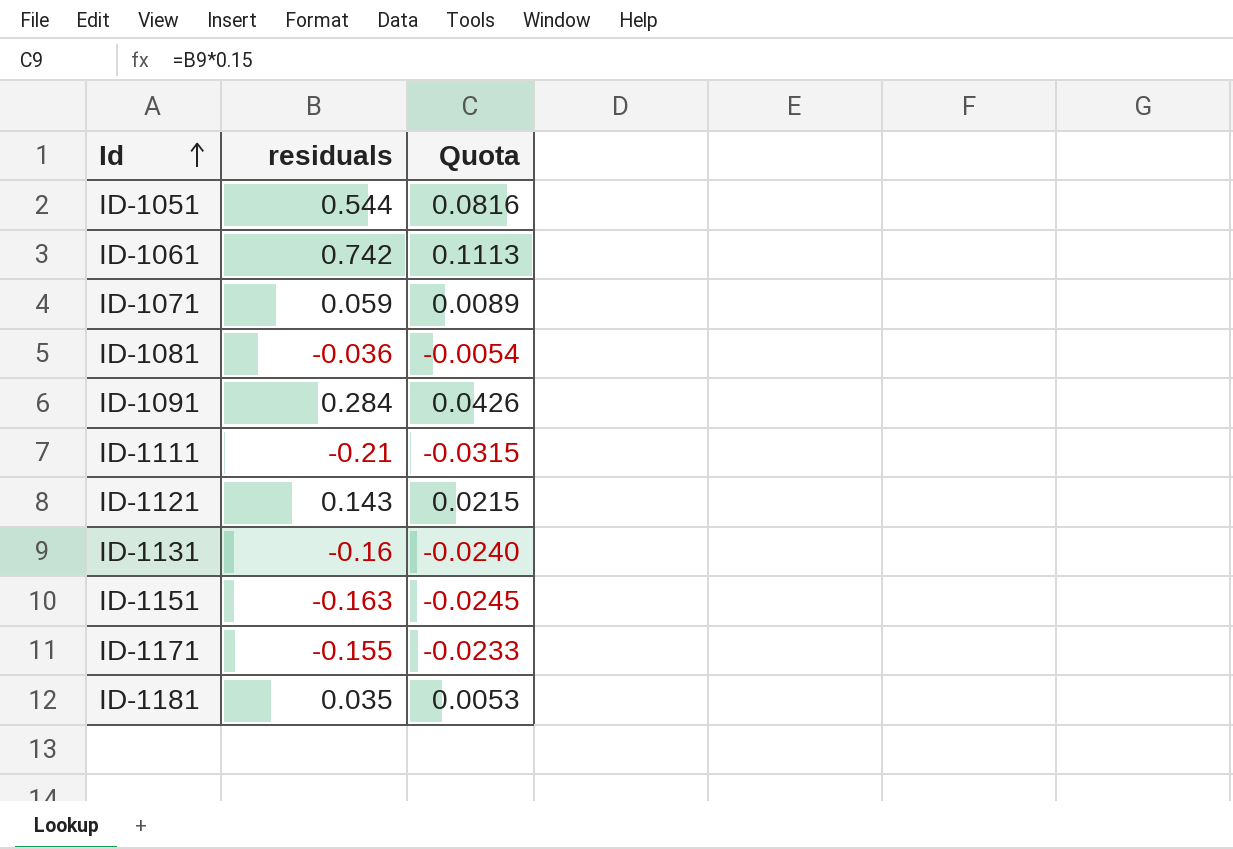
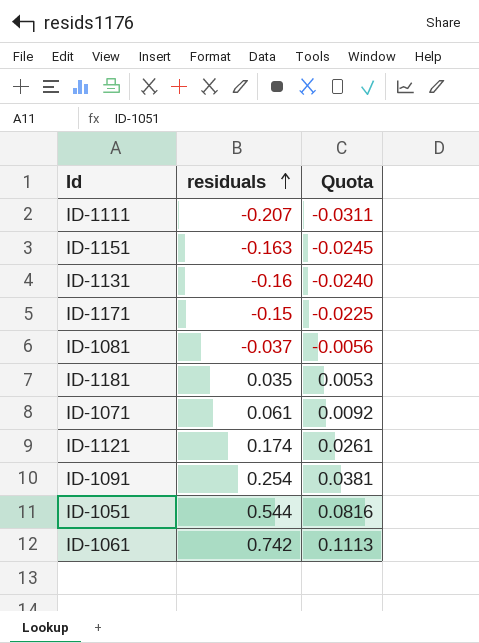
row order: Id ascending -> residuals ascending
ID-1111 | residuals: -0.21 -> -0.207
ID-1111 | Quota: -0.0315 -> -0.0311
ID-1171 | residuals: -0.155 -> -0.15
ID-1171 | Quota: -0.0233 -> -0.0225
ID-1081 | residuals: -0.036 -> -0.037
ID-1081 | Quota: -0.0054 -> -0.0056
ID-1071 | residuals: 0.059 -> 0.061
ID-1071 | Quota: 0.0089 -> 0.0092
ID-1121 | residuals: 0.143 -> 0.174
ID-1121 | Quota: 0.0215 -> 0.0261
ID-1091 | residuals: 0.284 -> 0.254
ID-1091 | Quota: 0.0426 -> 0.0381

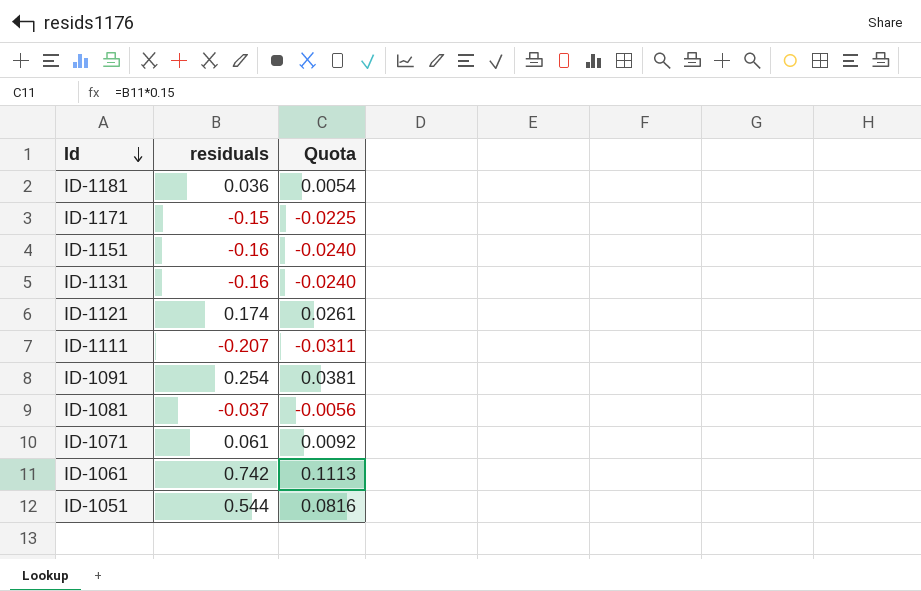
row order: residuals ascending -> Id descending
ID-1181 | residuals: 0.035 -> 0.036
ID-1181 | Quota: 0.0053 -> 0.0054
ID-1151 | residuals: -0.163 -> -0.16
ID-1151 | Quota: -0.0245 -> -0.0240

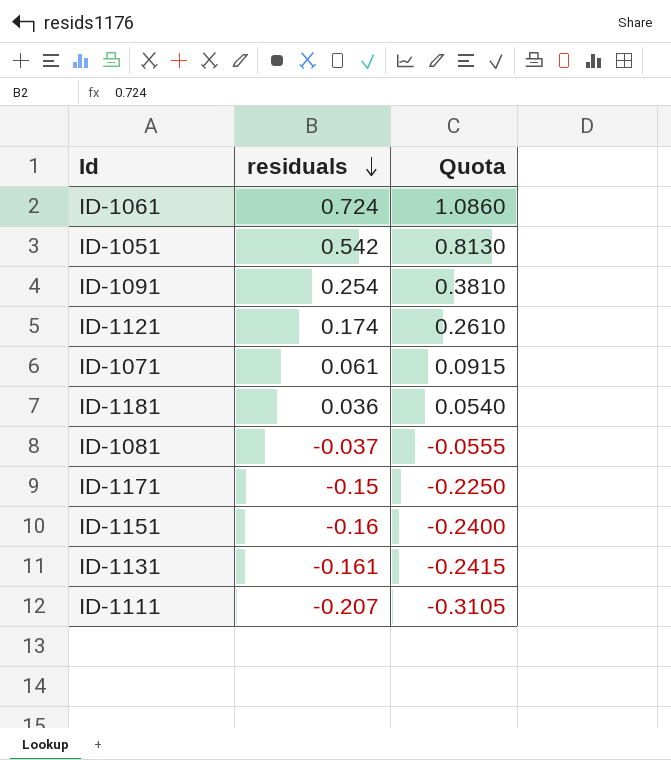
row order: Id descending -> residuals descending
column Quota | formula: [residuals] * 0.15 -> [residuals] * 1.5
ID-1061 | residuals: 0.742 -> 0.724
ID-1051 | residuals: 0.544 -> 0.542
ID-1131 | residuals: -0.16 -> -0.161

